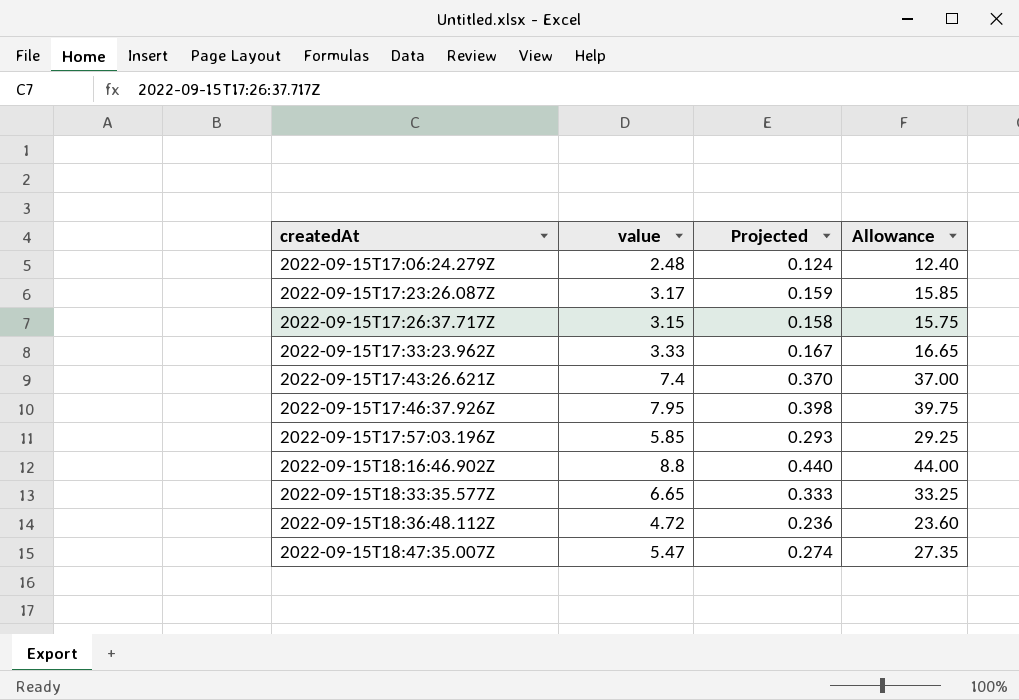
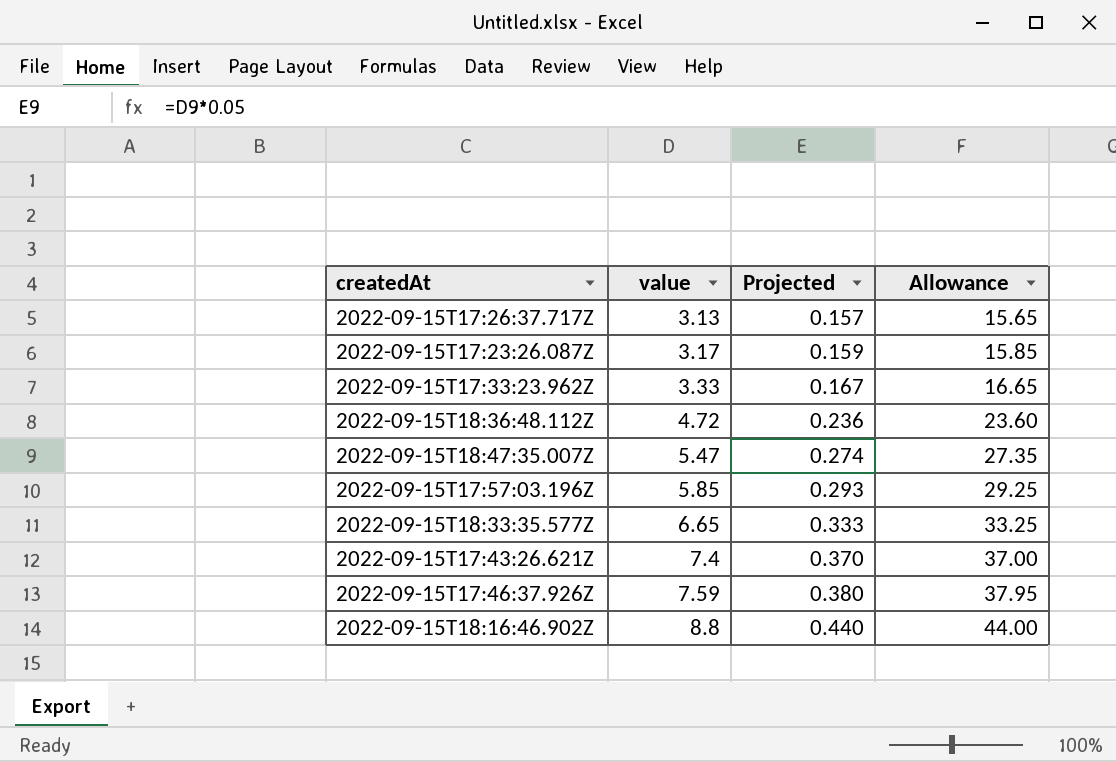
row order: createdAt ascending -> value ascending
row 2022-09-15T17:06:24.279Z: 2.48 | 0.124 | 12.40 -> none
2022-09-15T17:26:37.717Z | value: 3.15 -> 3.13
2022-09-15T17:26:37.717Z | Projected: 0.158 -> 0.157
2022-09-15T17:26:37.717Z | Allowance: 15.75 -> 15.65
2022-09-15T17:46:37.926Z | value: 7.95 -> 7.59
2022-09-15T17:46:37.926Z | Projected: 0.398 -> 0.380
2022-09-15T17:46:37.926Z | Allowance: 39.75 -> 37.95

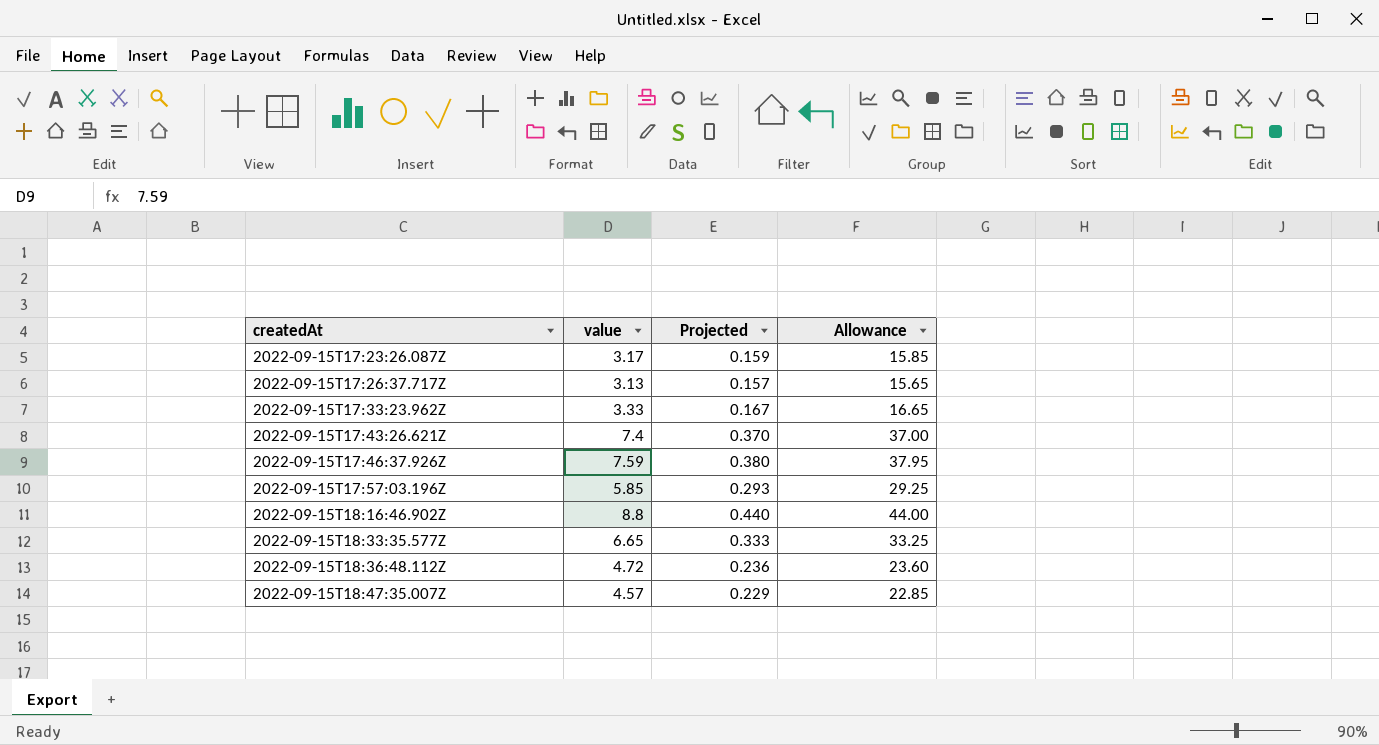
row order: value ascending -> createdAt ascending
2022-09-15T18:47:35.007Z | value: 5.47 -> 4.57
2022-09-15T18:47:35.007Z | Projected: 0.274 -> 0.229
2022-09-15T18:47:35.007Z | Allowance: 27.35 -> 22.85

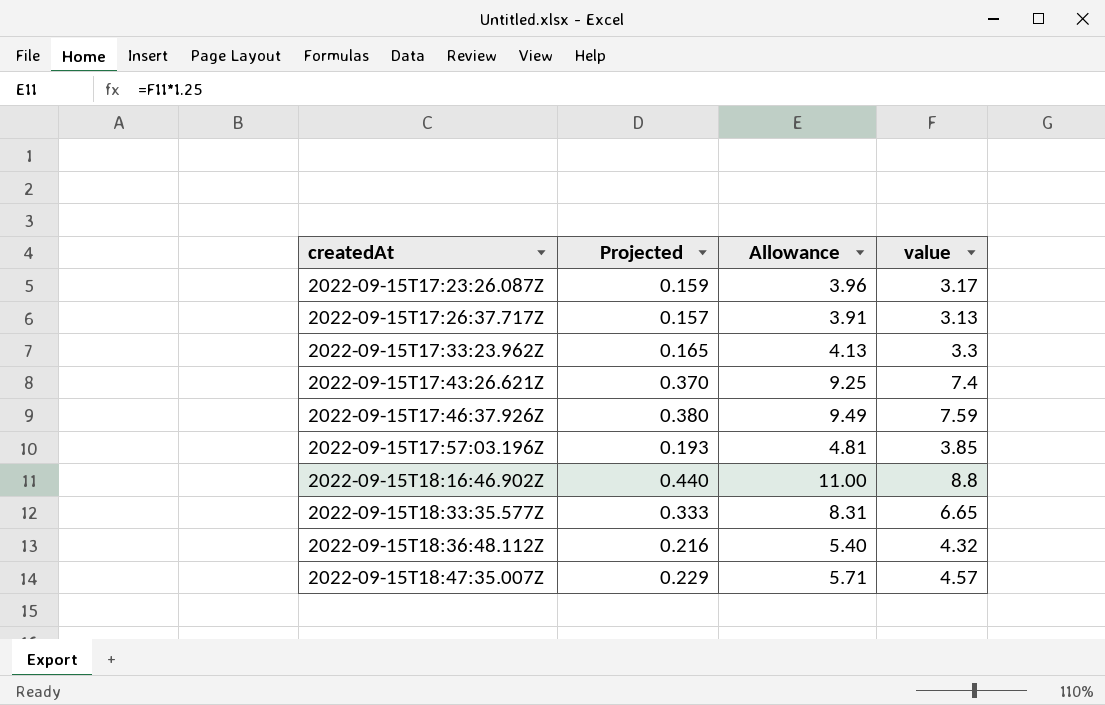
column Allowance | formula: [value] * 5 -> [value] * 1.25
column value | position: 2 -> 4
2022-09-15T17:33:23.962Z | Projected: 0.167 -> 0.165
2022-09-15T17:33:23.962Z | value: 3.33 -> 3.3
2022-09-15T17:57:03.196Z | Projected: 0.293 -> 0.193
2022-09-15T17:57:03.196Z | value: 5.85 -> 3.85
2022-09-15T18:36:48.112Z | Projected: 0.236 -> 0.216
2022-09-15T18:36:48.112Z | value: 4.72 -> 4.32

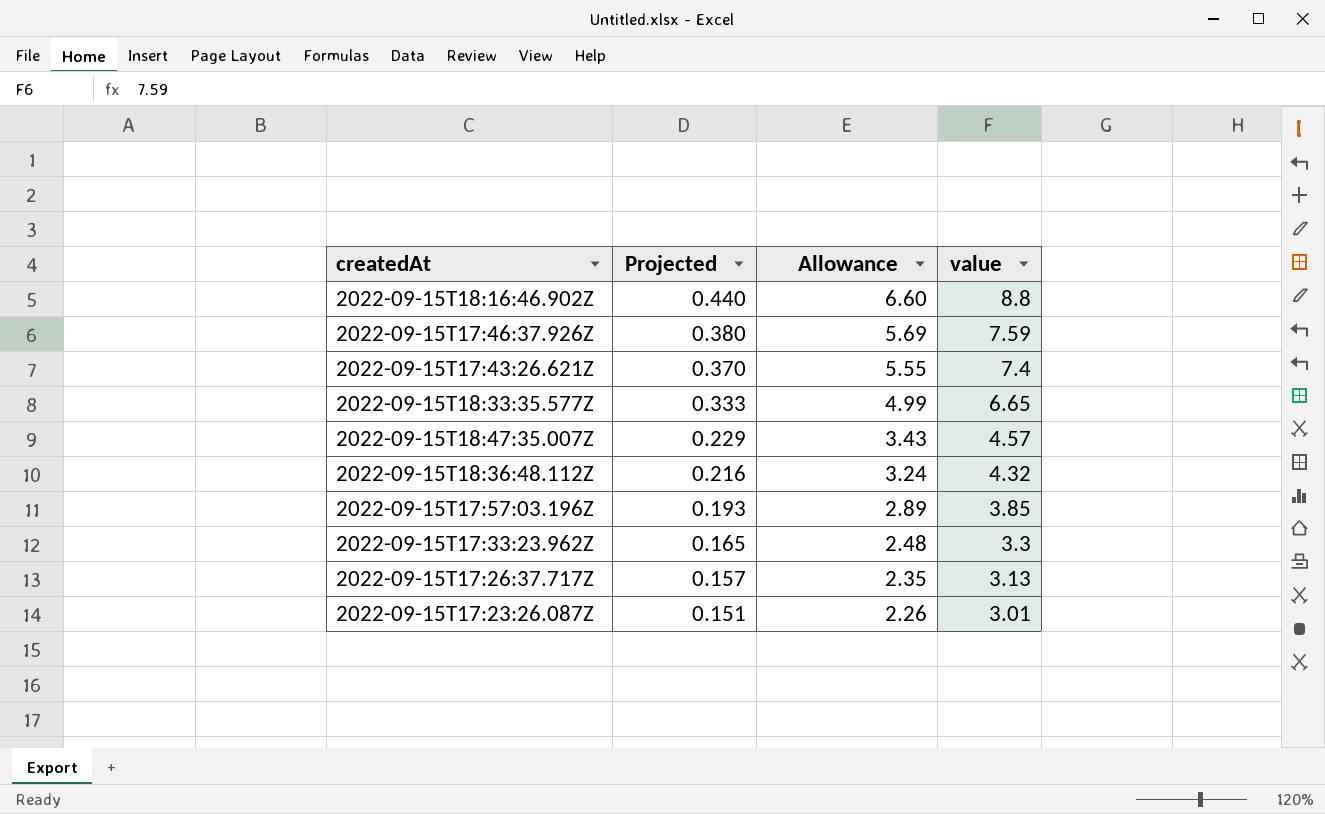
row order: createdAt ascending -> Projected descending
column Allowance | formula: [value] * 1.25 -> [value] * 0.75
2022-09-15T17:23:26.087Z | Projected: 0.159 -> 0.151
2022-09-15T17:23:26.087Z | value: 3.17 -> 3.01

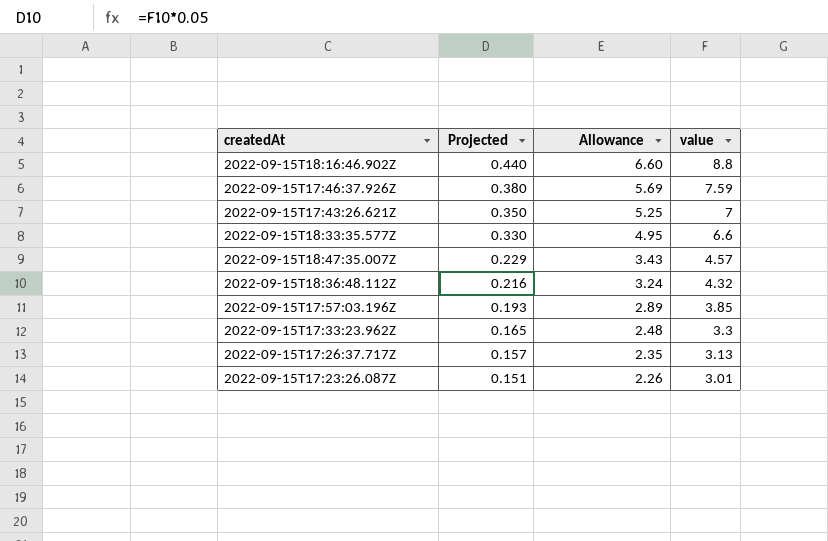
2022-09-15T17:43:26.621Z | Projected: 0.370 -> 0.350
2022-09-15T17:43:26.621Z | Allowance: 5.55 -> 5.25
2022-09-15T17:43:26.621Z | value: 7.4 -> 7
2022-09-15T18:33:35.577Z | Projected: 0.333 -> 0.330
2022-09-15T18:33:35.577Z | Allowance: 4.99 -> 4.95
2022-09-15T18:33:35.577Z | value: 6.65 -> 6.6

